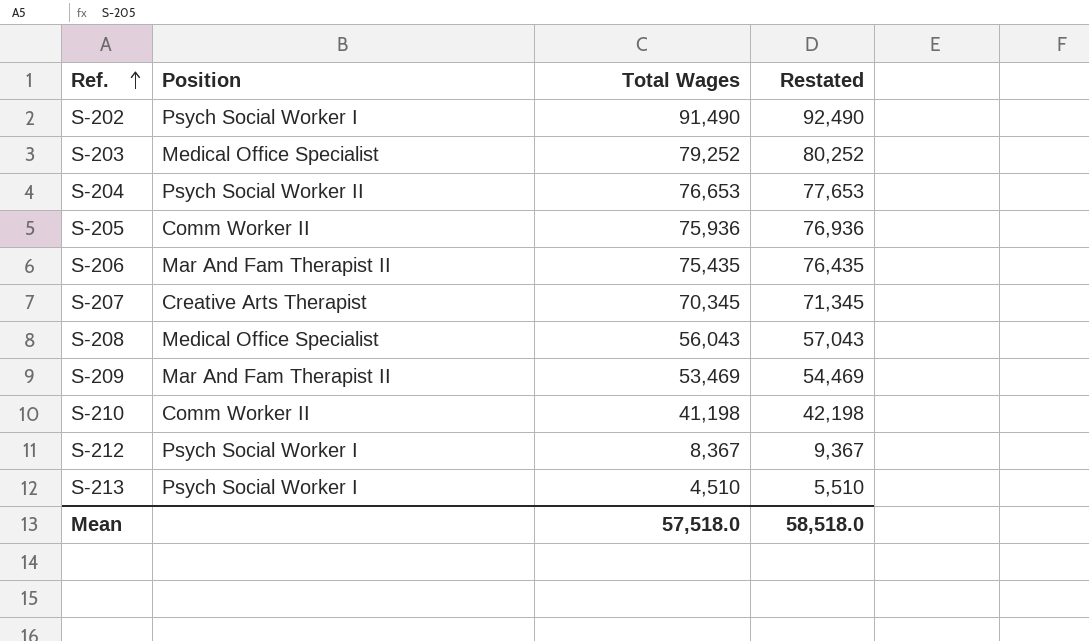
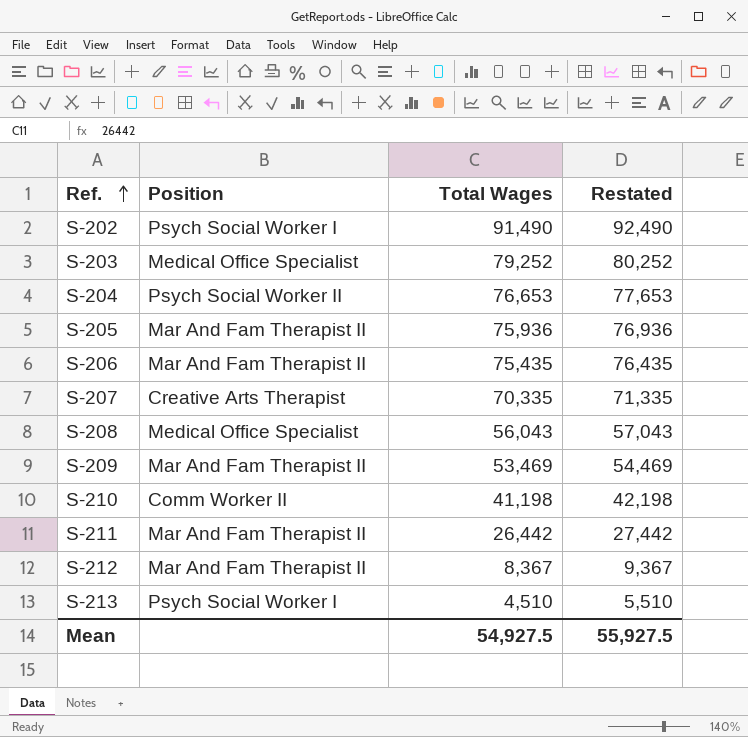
S-205 | Position: Comm Worker II -> Mar And Fam Therapist II
S-207 | Total Wages: 70,345 -> 70,335
S-207 | Restated: 71,345 -> 71,335
row S-211: none -> Mar And Fam Therapist II | 26,442 | 27,442
S-212 | Position: Psych Social Worker I -> Mar And Fam Therapist II
Mean | Total Wages: 57,518.0 -> 54,927.5
Mean | Restated: 58,518.0 -> 55,927.5

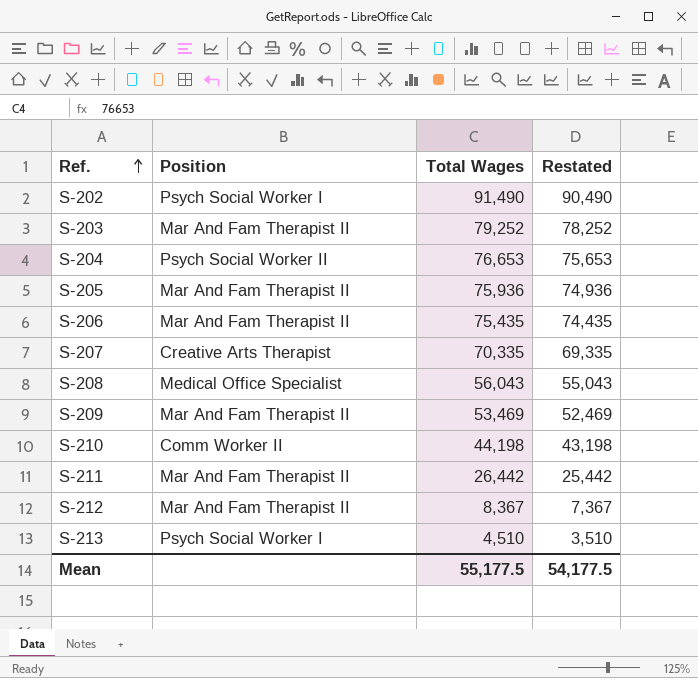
column Restated | formula: [Total Wages] + 1000 -> [Total Wages] - 1000
S-203 | Position: Medical Office Specialist -> Mar And Fam Therapist II
S-210 | Total Wages: 41,198 -> 44,198
Mean | Total Wages: 54,927.5 -> 55,177.5
Mean | Restated: 55,927.5 -> 54,177.5

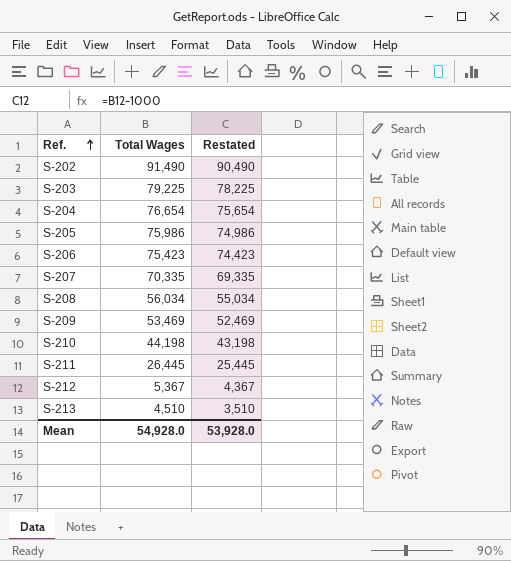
column Position | position: 2 -> none
S-203 | Total Wages: 79,252 -> 79,225
S-203 | Restated: 78,252 -> 78,225
S-204 | Total Wages: 76,653 -> 76,654
S-204 | Restated: 75,653 -> 75,654
S-205 | Total Wages: 75,936 -> 75,986
S-205 | Restated: 74,936 -> 74,986
S-206 | Total Wages: 75,435 -> 75,423
S-206 | Restated: 74,435 -> 74,423
S-208 | Total Wages: 56,043 -> 56,034
S-208 | Restated: 55,043 -> 55,034
S-211 | Total Wages: 26,442 -> 26,445
S-211 | Restated: 25,442 -> 25,445
S-212 | Total Wages: 8,367 -> 5,367
S-212 | Restated: 7,367 -> 4,367
Mean | Total Wages: 55,177.5 -> 54,928.0
Mean | Restated: 54,177.5 -> 53,928.0

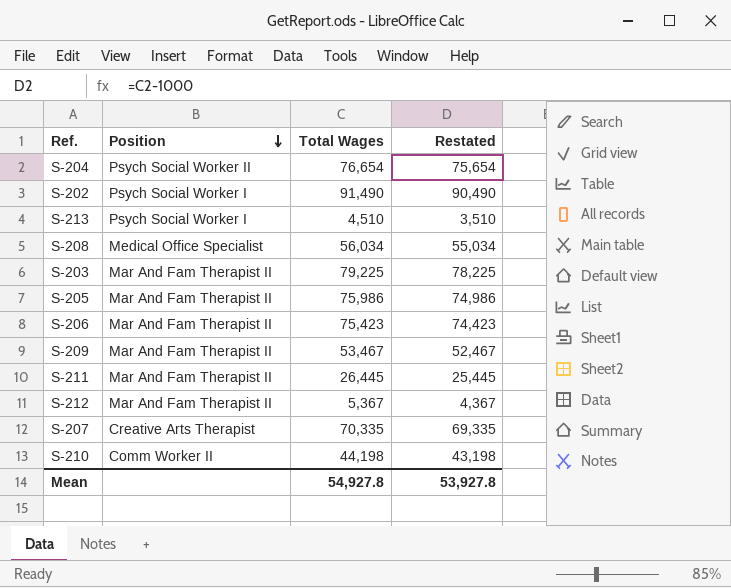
row order: Ref. ascending -> Position descending
column Position | position: none -> 2
S-209 | Total Wages: 53,469 -> 53,467
S-209 | Restated: 52,469 -> 52,467
Mean | Total Wages: 54,928.0 -> 54,927.8
Mean | Restated: 53,928.0 -> 53,927.8

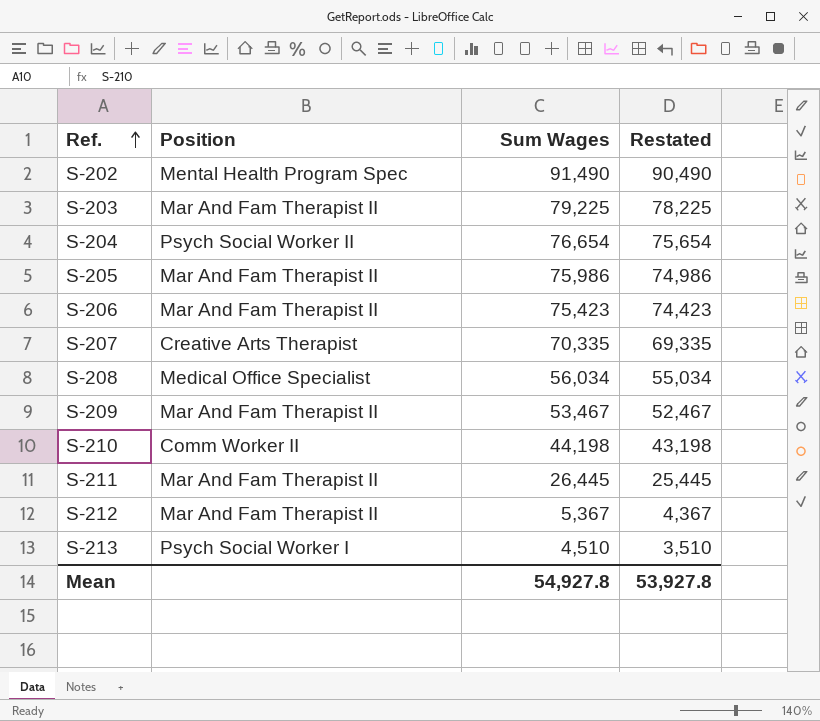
row order: Position descending -> Ref. ascending
column name: Total Wages -> Sum Wages
S-202 | Position: Psych Social Worker I -> Mental Health Program Spec

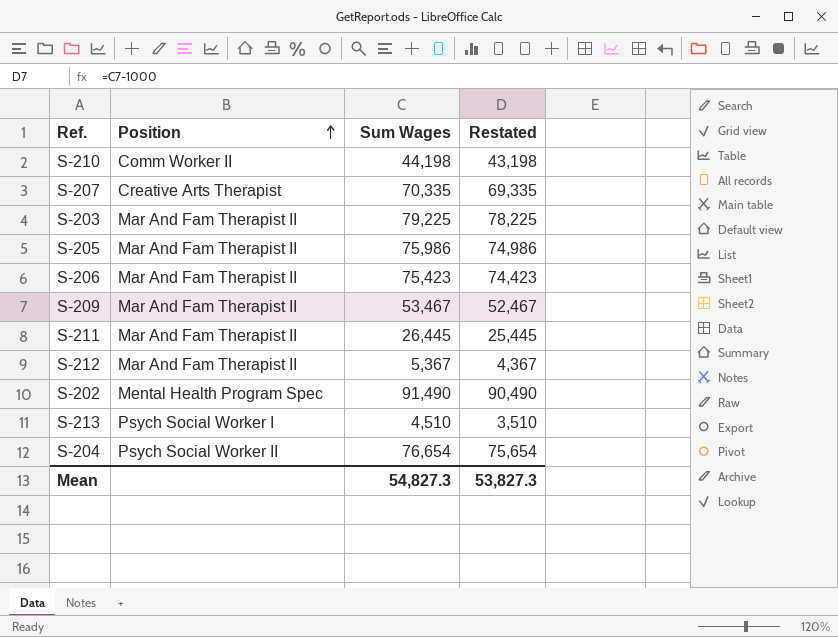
row order: Ref. ascending -> Position ascending
row S-208: Medical Office Specialist | 56,034 | 55,034 -> none
Mean | Sum Wages: 54,927.8 -> 54,827.3
Mean | Restated: 53,927.8 -> 53,827.3

